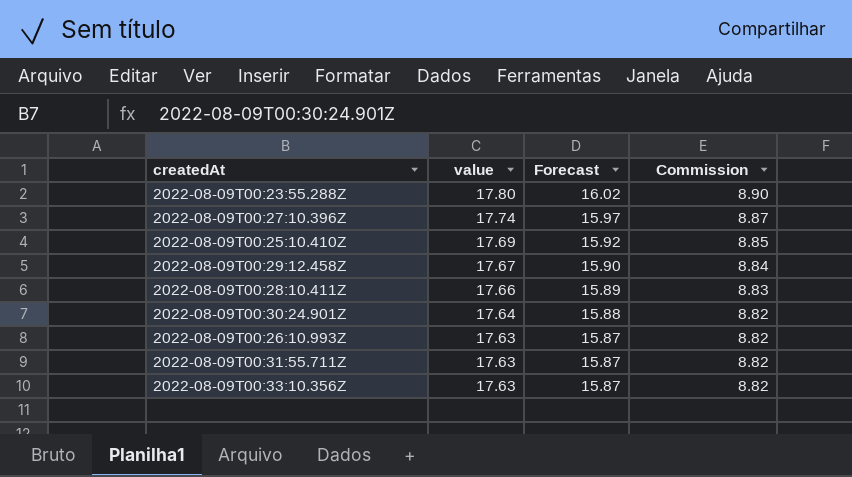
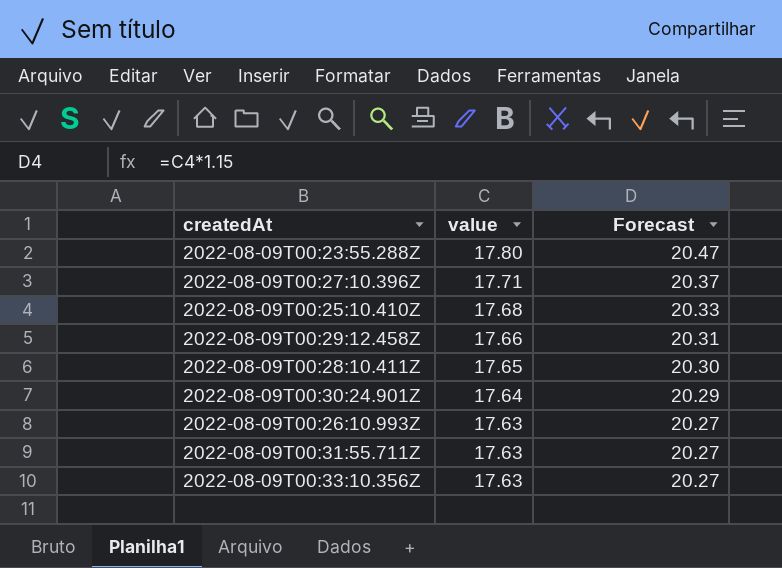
column Commission | formula: [value] * 0.5 -> none
column Forecast | formula: [value] * 0.9 -> [value] * 1.15
2022-08-09T00:27:10.396Z | value: 17.74 -> 17.71
2022-08-09T00:25:10.410Z | value: 17.69 -> 17.68
2022-08-09T00:29:12.458Z | value: 17.67 -> 17.66
2022-08-09T00:28:10.411Z | value: 17.66 -> 17.65

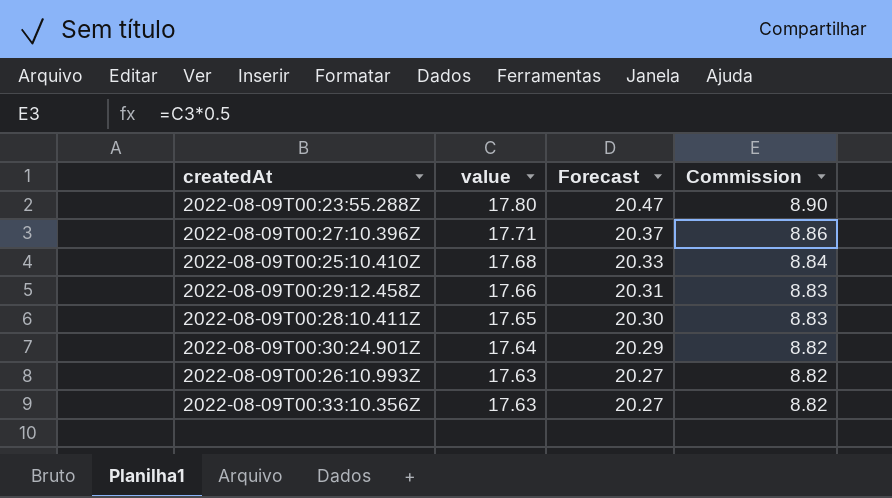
column Commission | formula: none -> [value] * 0.5
row 2022-08-09T00:31:55.711Z: 17.63 | 20.27 -> none

